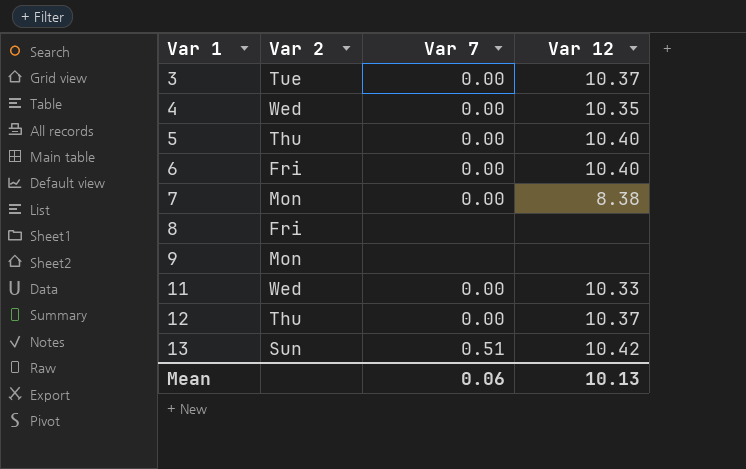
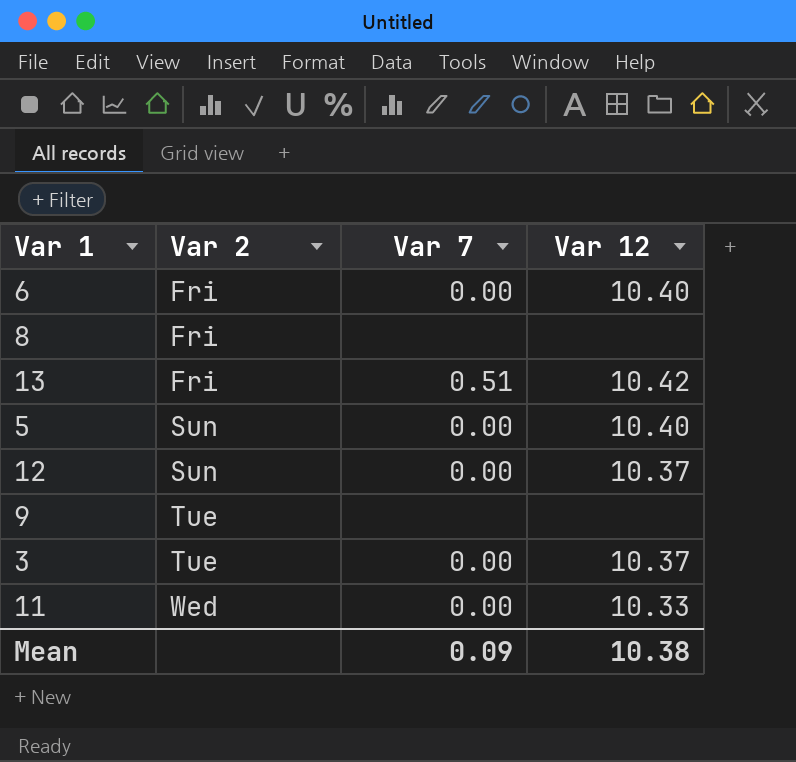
row order: Var 1 ascending -> Var 2 ascending
row 4: Wed | 0.00 | 10.35 -> none
row 7: Mon | 0.00 | 8.38 -> none
13 | Var 2: Sun -> Fri
5 | Var 2: Thu -> Sun
12 | Var 2: Thu -> Sun
9 | Var 2: Mon -> Tue
Mean | Var 7: 0.06 -> 0.09
Mean | Var 12: 10.13 -> 10.38

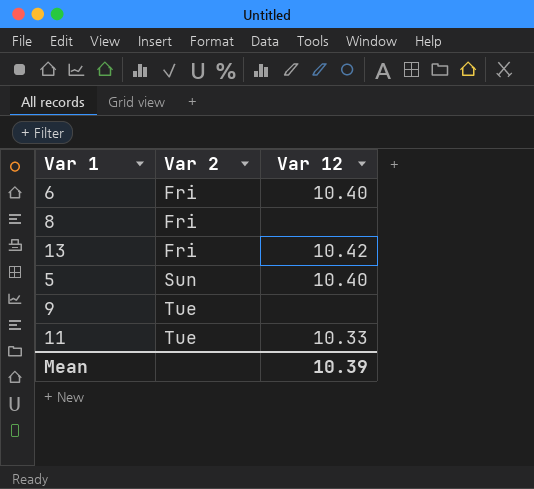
column Var 7 | position: 3 -> none
row 12: Sun | 0.00 | 10.37 -> none
row 3: Tue | 0.00 | 10.37 -> none
11 | Var 2: Wed -> Tue
Mean | Var 12: 10.38 -> 10.39

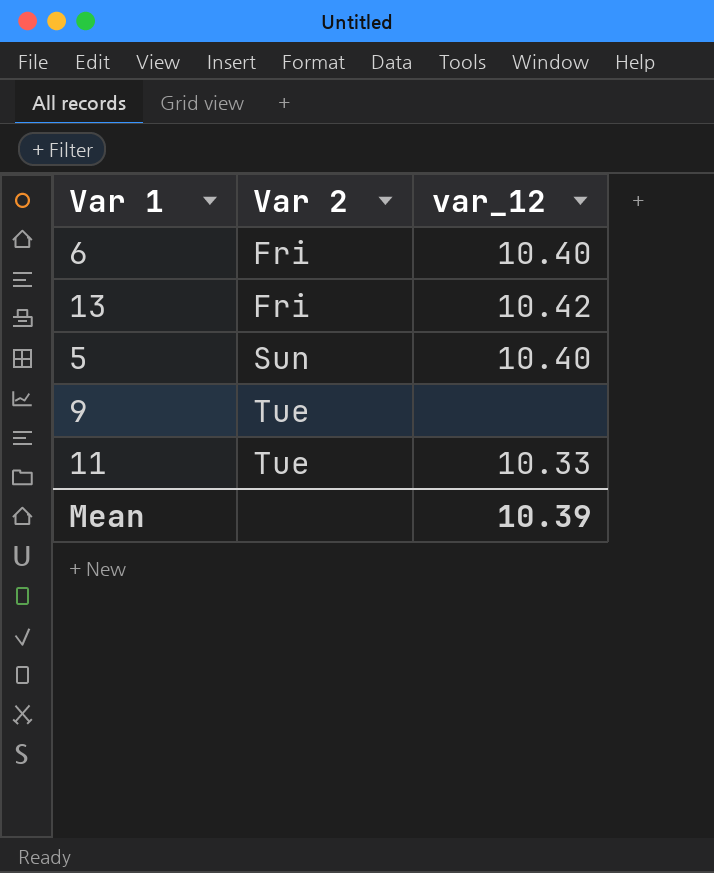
column name: Var 12 -> var_12
row 8: Fri | none -> none

